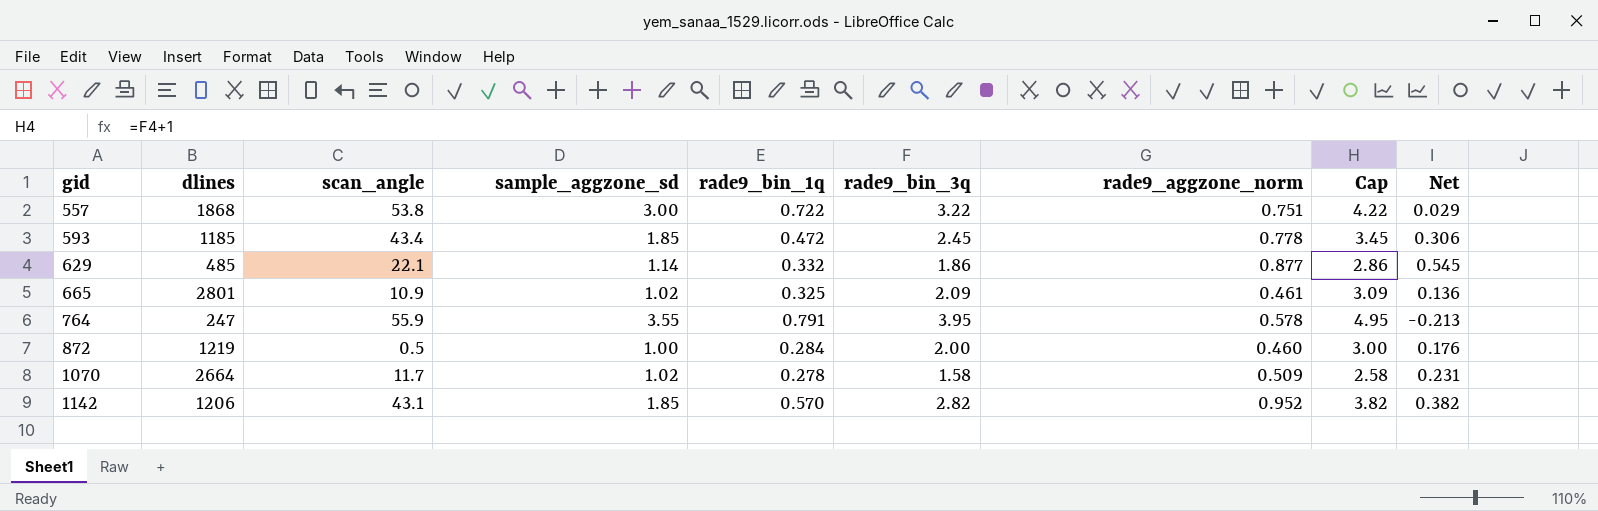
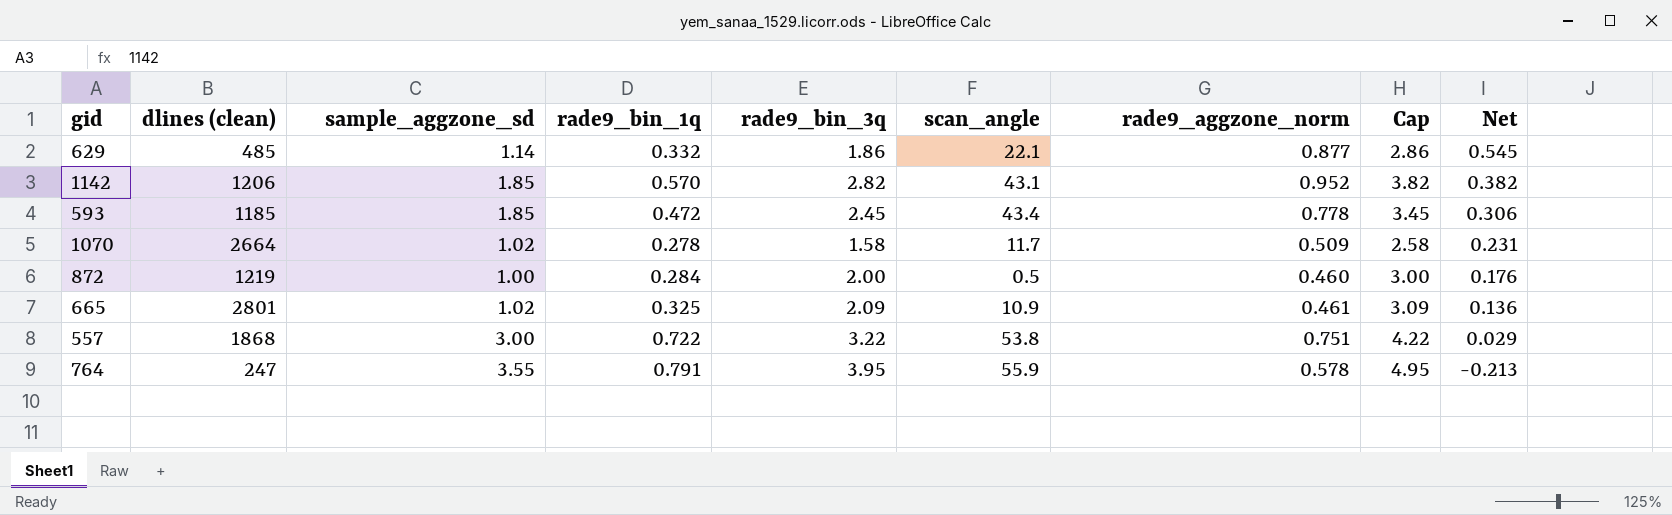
row order: gid ascending -> Net descending
column name: dlines -> dlines (clean)
column scan_angle | position: 3 -> 6

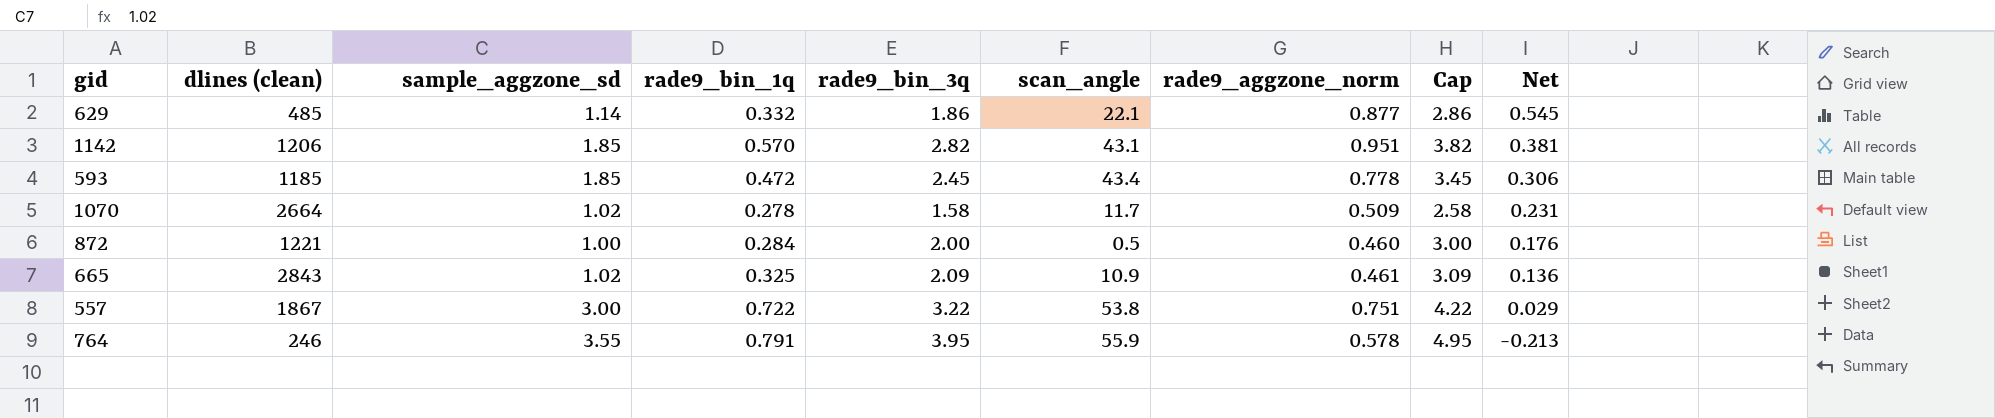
1142 | rade9_aggzone_norm: 0.952 -> 0.951
1142 | Net: 0.382 -> 0.381
872 | dlines (clean): 1219 -> 1221
665 | dlines (clean): 2801 -> 2843
557 | dlines (clean): 1868 -> 1867
764 | dlines (clean): 247 -> 246

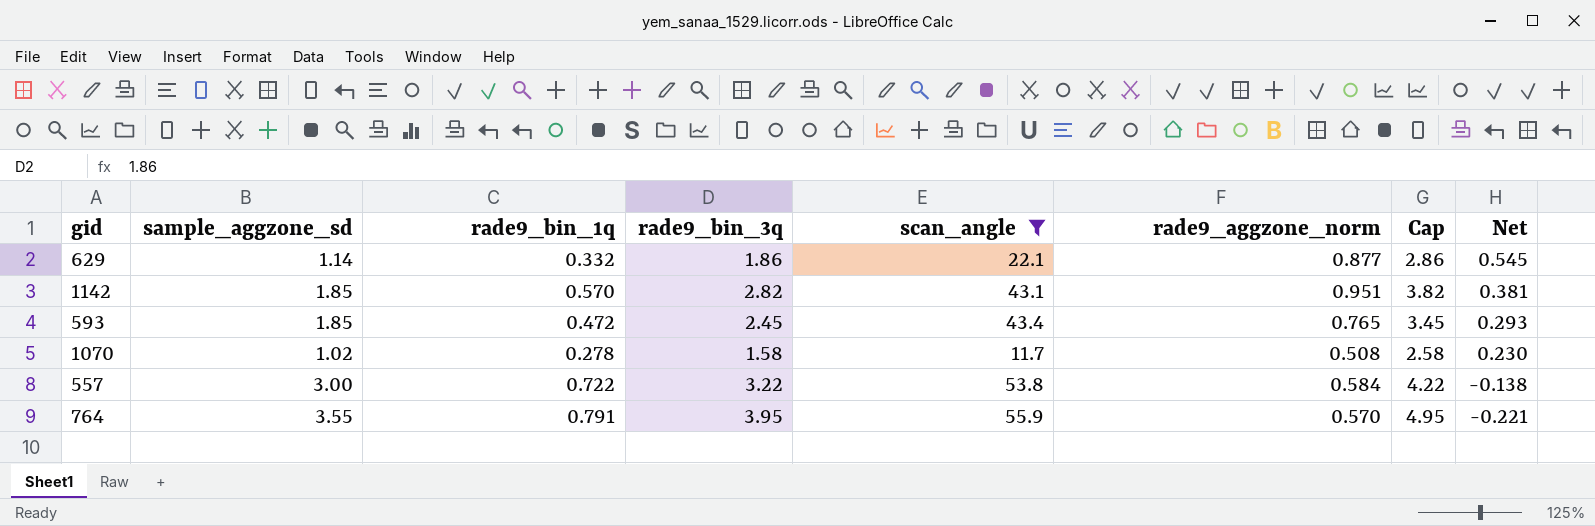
filter: none -> scan_angle >= 11.7
column dlines (clean) | position: 2 -> none
593 | rade9_aggzone_norm: 0.778 -> 0.765
593 | Net: 0.306 -> 0.293
1070 | rade9_aggzone_norm: 0.509 -> 0.508
1070 | Net: 0.231 -> 0.230
557 | rade9_aggzone_norm: 0.751 -> 0.584
557 | Net: 0.029 -> -0.138
764 | rade9_aggzone_norm: 0.578 -> 0.570
764 | Net: -0.213 -> -0.221

